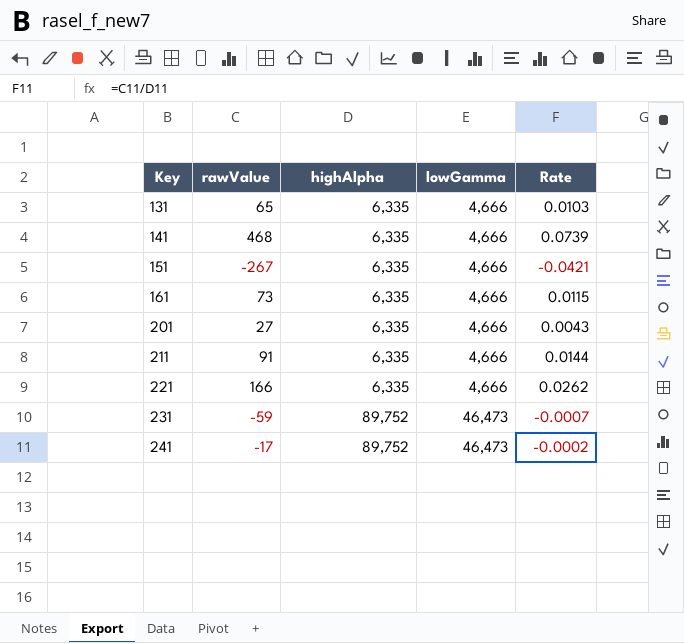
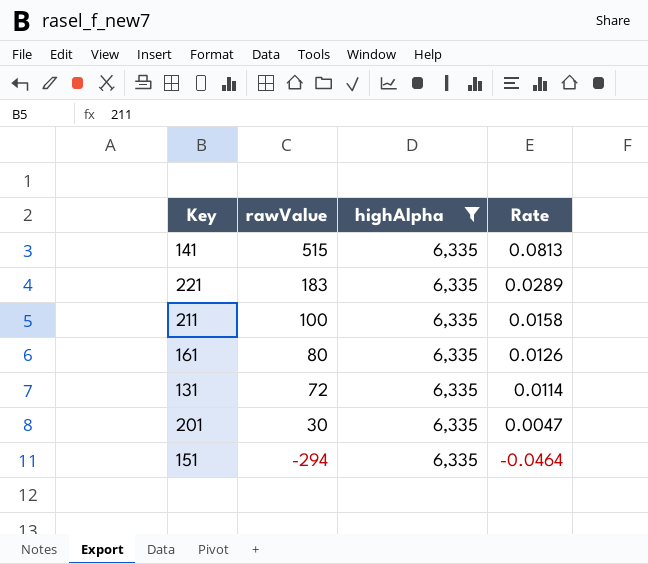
filter: none -> highAlpha = 6,335
row order: Key ascending -> rawValue descending
column lowGamma | position: 4 -> none
141 | rawValue: 468 -> 515
141 | Rate: 0.0739 -> 0.0813
221 | rawValue: 166 -> 183
221 | Rate: 0.0262 -> 0.0289
211 | rawValue: 91 -> 100
211 | Rate: 0.0144 -> 0.0158
161 | rawValue: 73 -> 80
161 | Rate: 0.0115 -> 0.0126
131 | rawValue: 65 -> 72
131 | Rate: 0.0103 -> 0.0114
201 | rawValue: 27 -> 30
201 | Rate: 0.0043 -> 0.0047
151 | rawValue: -267 -> -294
151 | Rate: -0.0421 -> -0.0464

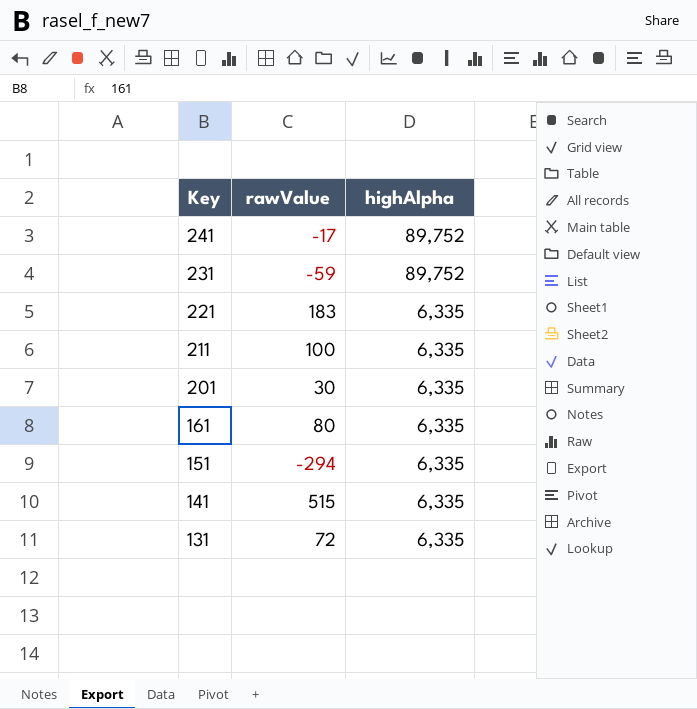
filter: highAlpha = 6,335 -> none
row order: rawValue descending -> Key descending
column Rate | formula: [rawValue] / [highAlpha] -> none

